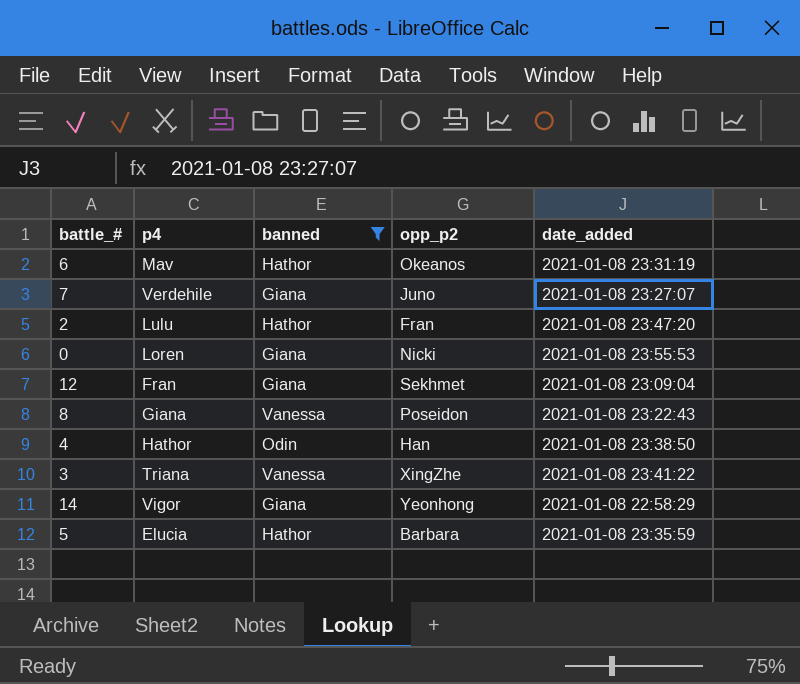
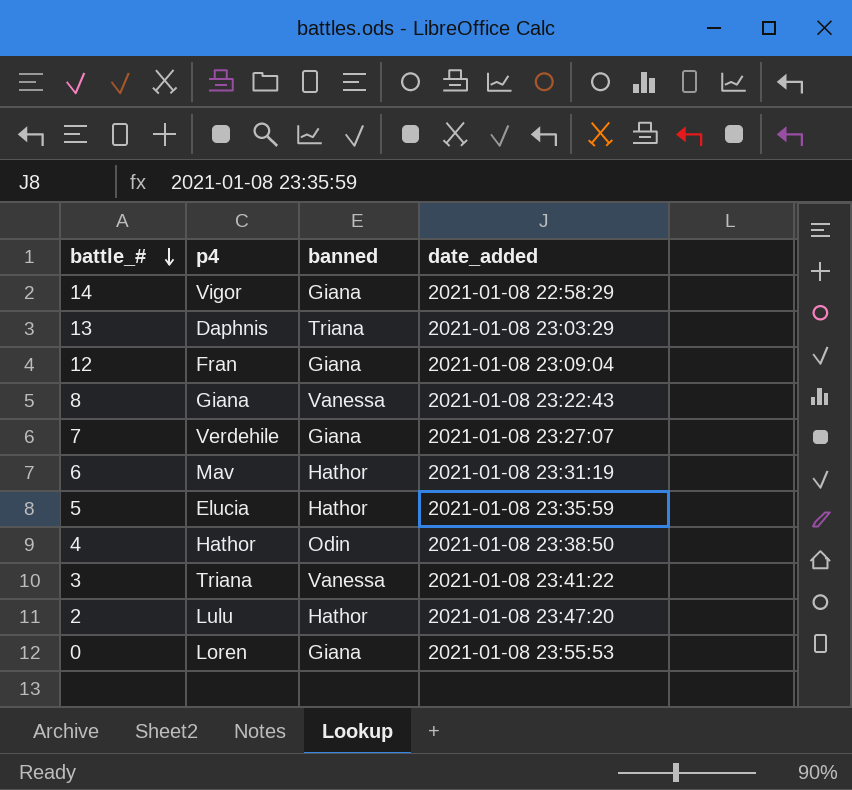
filter: banned != Triana -> none
row order: none -> battle_# descending
column opp_p2 | position: 4 -> none

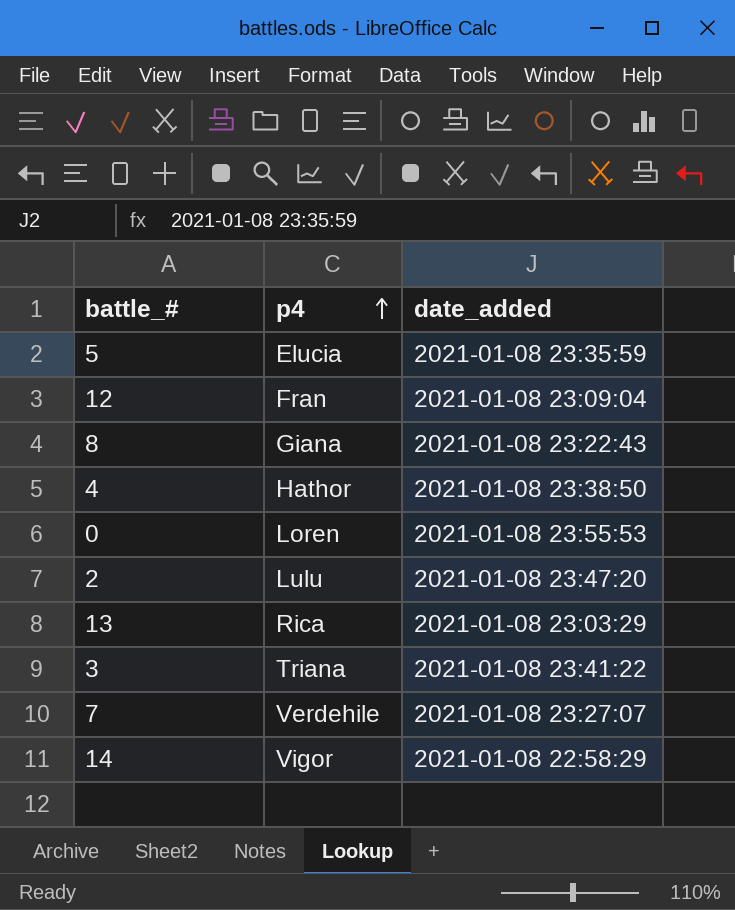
row order: battle_# descending -> p4 ascending
column banned | position: 3 -> none
row 6: Mav | Hathor | 2021-01-08 23:31:19 -> none
13 | p4: Daphnis -> Rica

